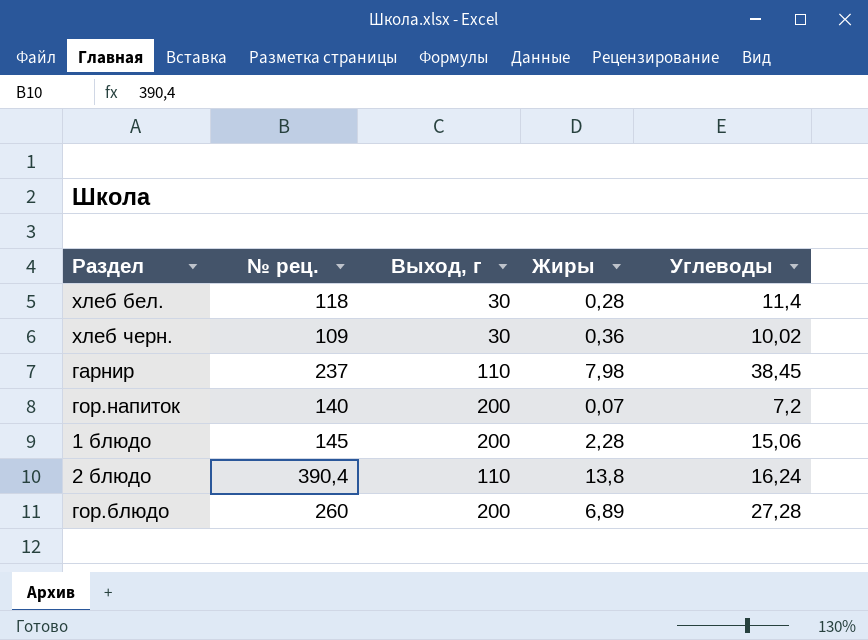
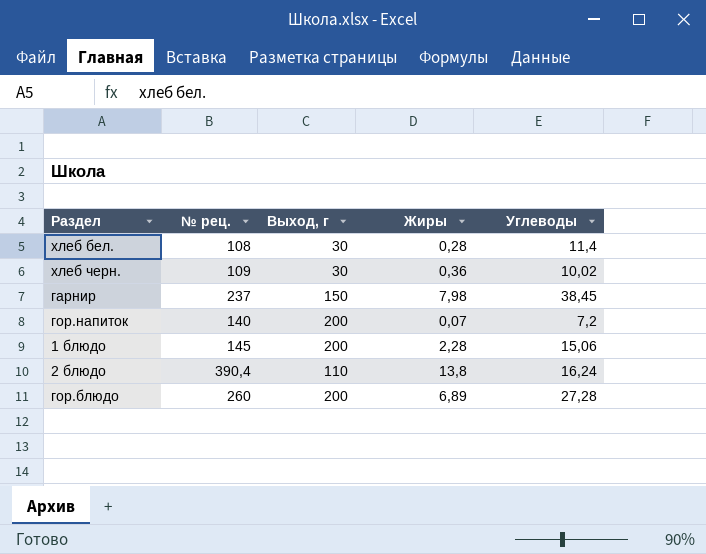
хлеб бел. | № рец.: 118 -> 108
гарнир | Выход, г: 110 -> 150

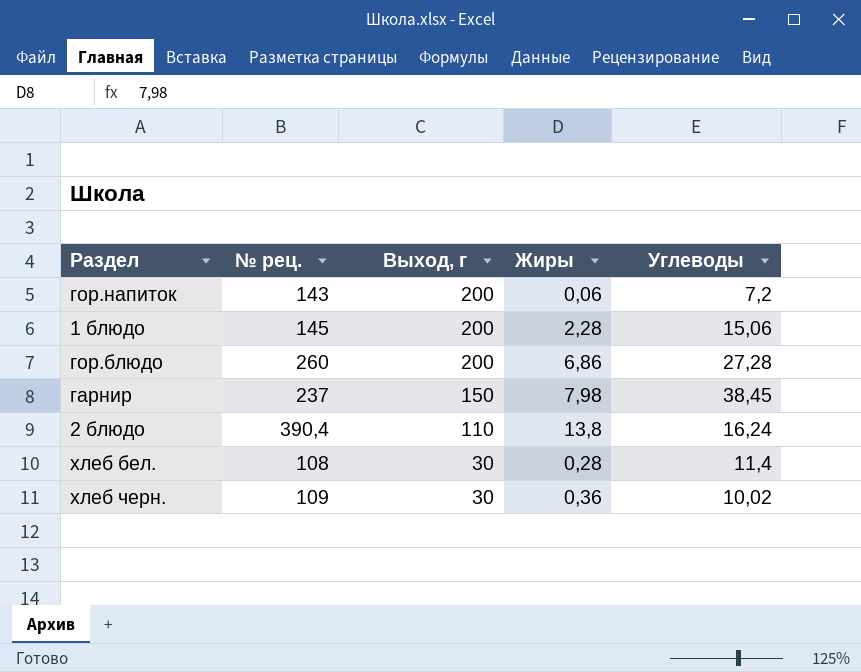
row order: none -> Выход, г descending
гор.напиток | № рец.: 140 -> 143
гор.напиток | Жиры: 0,07 -> 0,06
гор.блюдо | Жиры: 6,89 -> 6,86

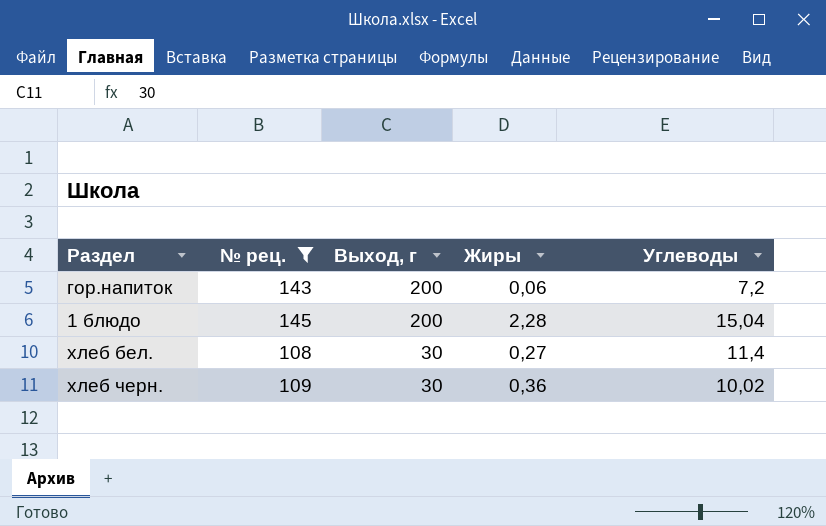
filter: none -> № рец. <= 145
1 блюдо | Углеводы: 15,06 -> 15,04
хлеб бел. | Жиры: 0,28 -> 0,27

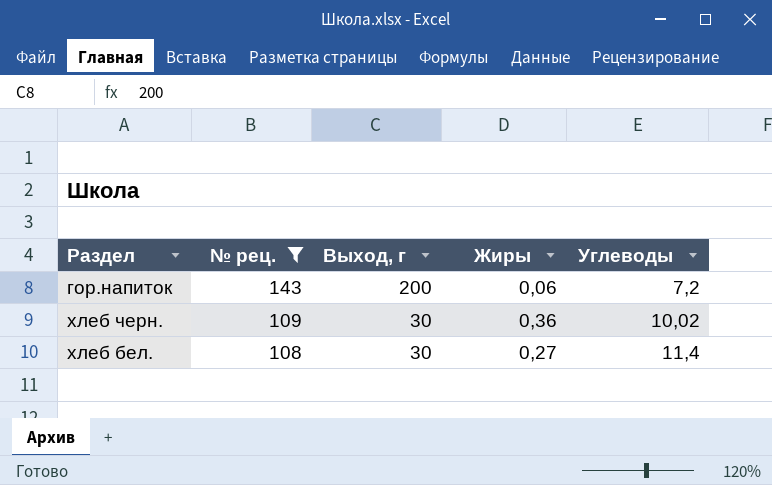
row order: Выход, г descending -> № рец. descending
row 1 блюдо: 145 | 200 | 2,28 | 15,04 -> none

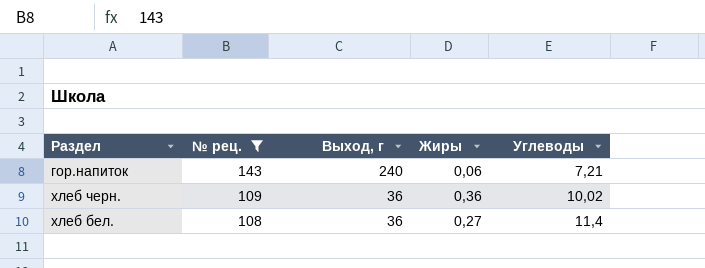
гор.напиток | Выход, г: 200 -> 240
гор.напиток | Углеводы: 7,2 -> 7,21
хлеб черн. | Выход, г: 30 -> 36
хлеб бел. | Выход, г: 30 -> 36

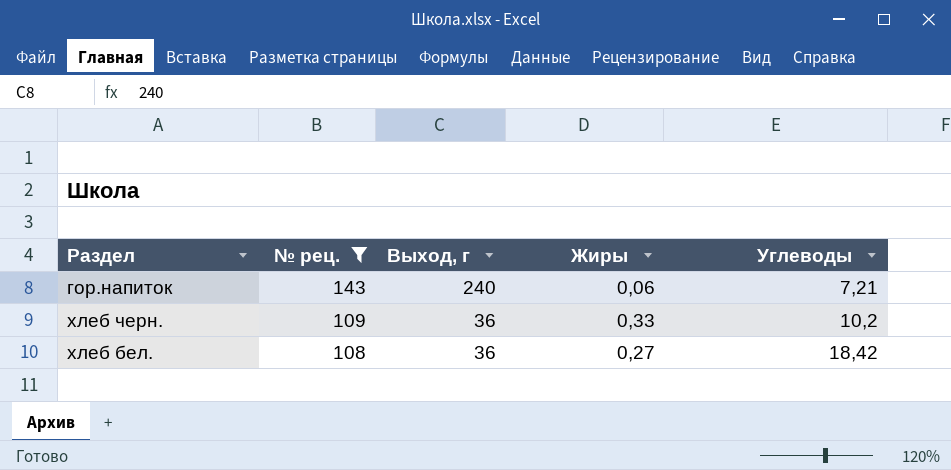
хлеб черн. | Жиры: 0,36 -> 0,33
хлеб черн. | Углеводы: 10,02 -> 10,2
хлеб бел. | Углеводы: 11,4 -> 18,42

